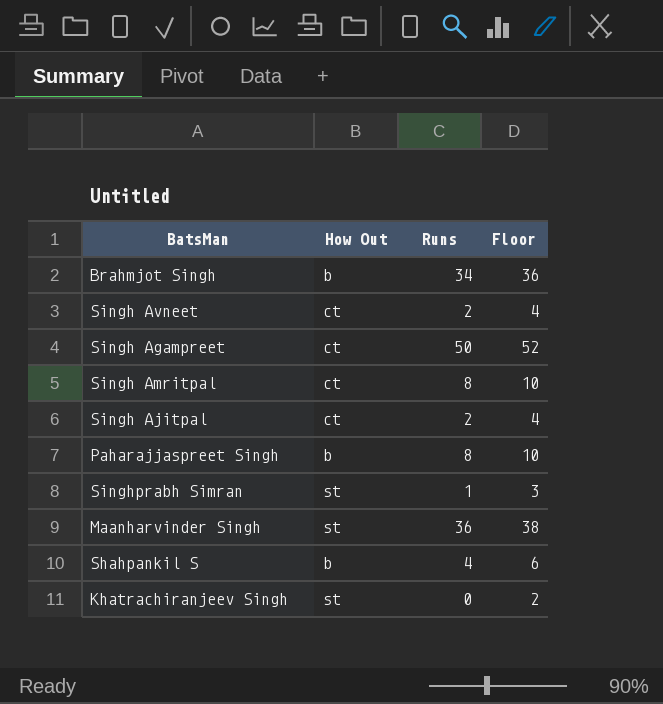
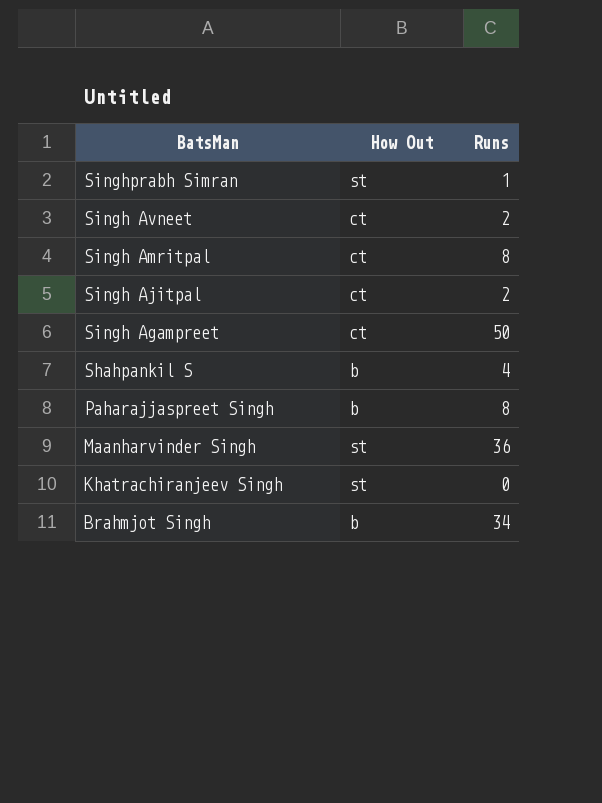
row order: none -> BatsMan descending
column Floor | formula: [Runs] + 2 -> none

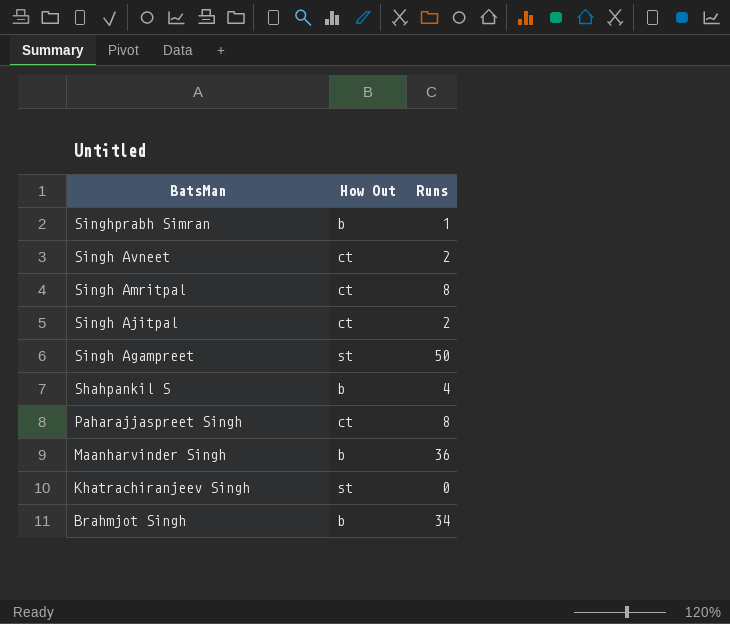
Singhprabh Simran | How Out: st -> b
Singh Agampreet | How Out: ct -> st
Paharajjaspreet Singh | How Out: b -> ct
Maanharvinder Singh | How Out: st -> b

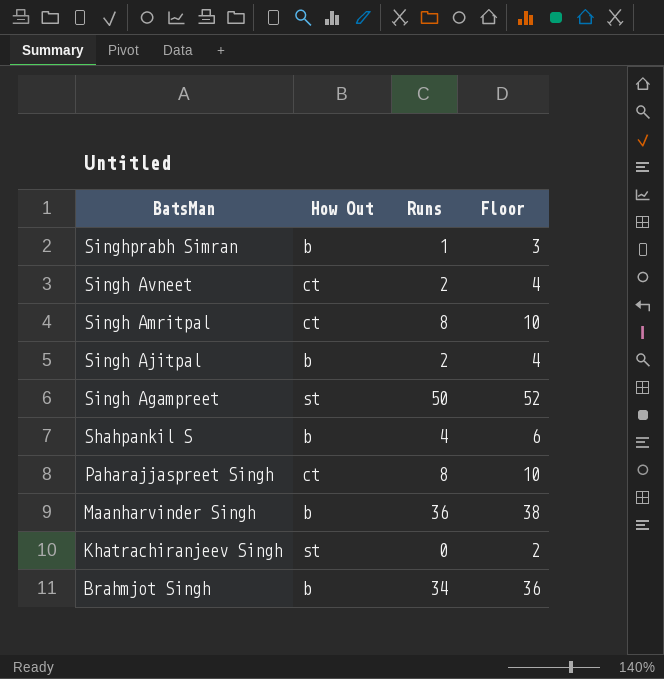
column Floor | formula: none -> [Runs] + 2
Singh Ajitpal | How Out: ct -> b

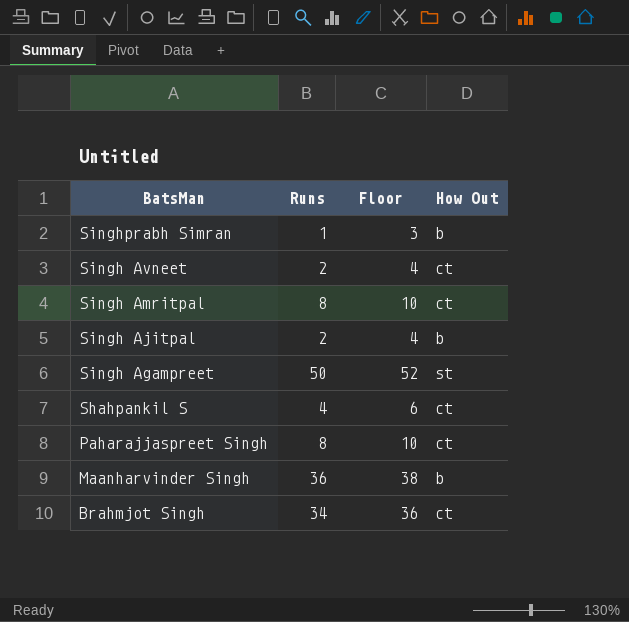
column How Out | position: 2 -> 4
row Khatrachiranjeev Singh: st | 0 | 2 -> none
Shahpankil S | How Out: b -> ct
Brahmjot Singh | How Out: b -> ct

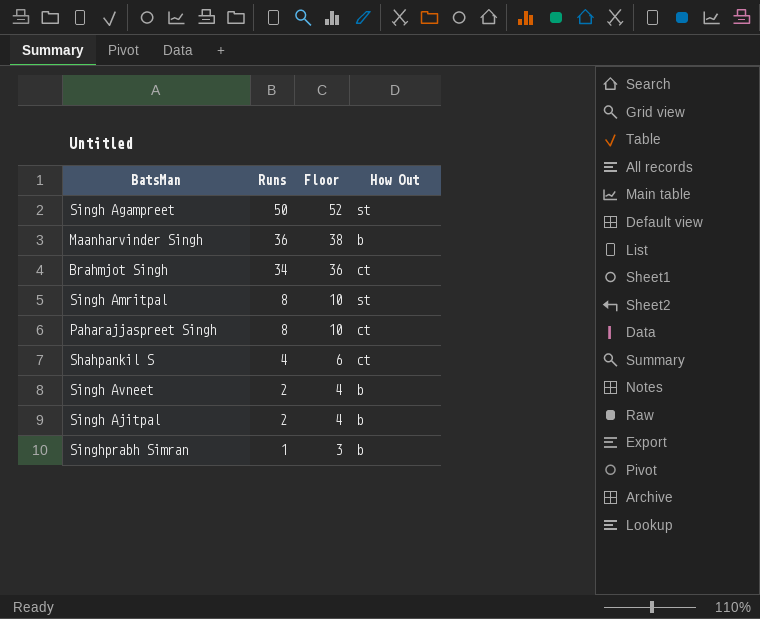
row order: BatsMan descending -> Runs descending
Singh Amritpal | How Out: ct -> st
Singh Avneet | How Out: ct -> b

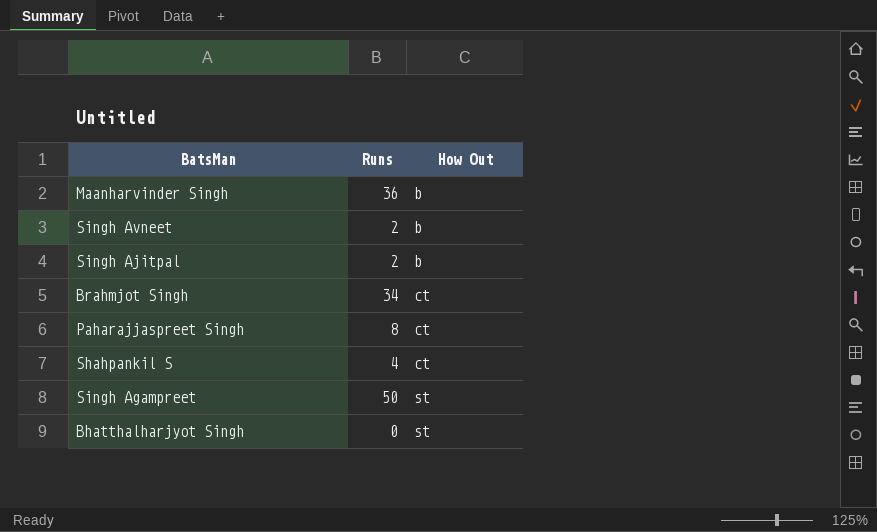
row order: Runs descending -> How Out ascending
column Floor | formula: [Runs] + 2 -> none
row Singh Amritpal: 8 | 10 | st -> none
row Singhprabh Simran: 1 | 3 | b -> none
row Bhatthalharjyot Singh: none -> 0 | st

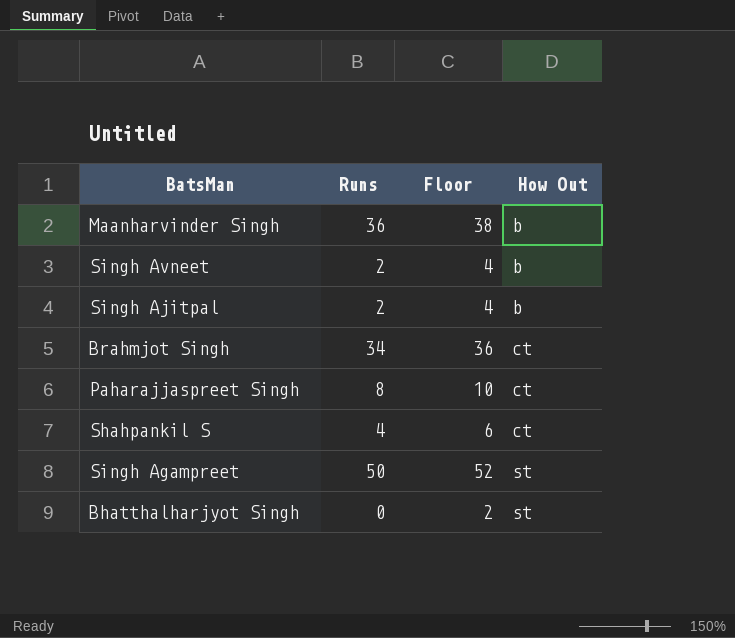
column Floor | formula: none -> [Runs] + 2

